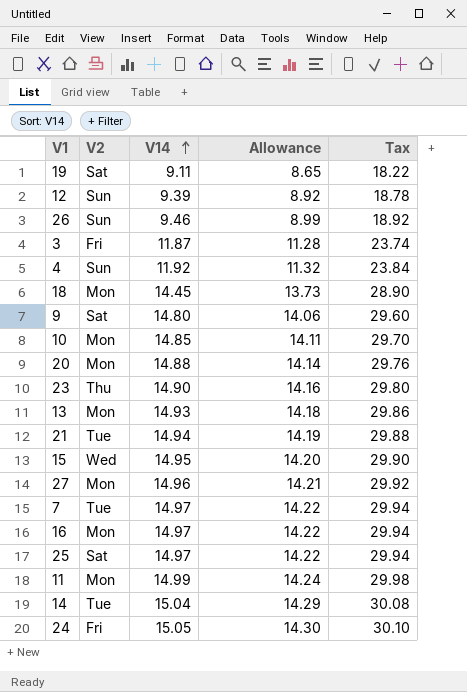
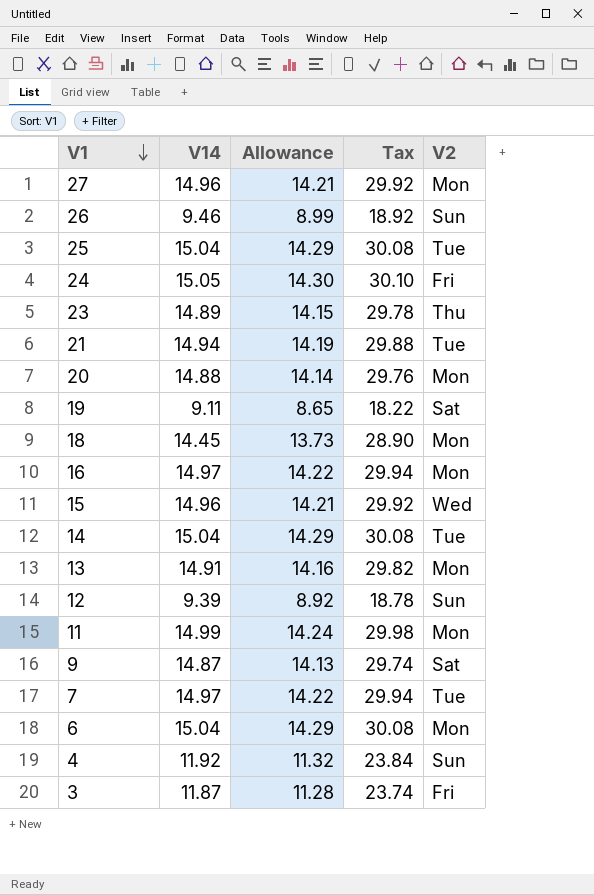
row order: V14 ascending -> V1 descending
column V2 | position: 2 -> 5
row 10: Mon | 14.85 | 14.11 | 29.70 -> none
25 | V14: 14.97 -> 15.04
25 | Allowance: 14.22 -> 14.29
25 | Tax: 29.94 -> 30.08
25 | V2: Sat -> Tue
23 | V14: 14.90 -> 14.89
23 | Allowance: 14.16 -> 14.15
23 | Tax: 29.80 -> 29.78
15 | V14: 14.95 -> 14.96
15 | Allowance: 14.20 -> 14.21
15 | Tax: 29.90 -> 29.92
13 | V14: 14.93 -> 14.91
13 | Allowance: 14.18 -> 14.16
13 | Tax: 29.86 -> 29.82
9 | V14: 14.80 -> 14.87
9 | Allowance: 14.06 -> 14.13
9 | Tax: 29.60 -> 29.74
row 6: none -> 15.04 | 14.29 | 30.08 | Mon

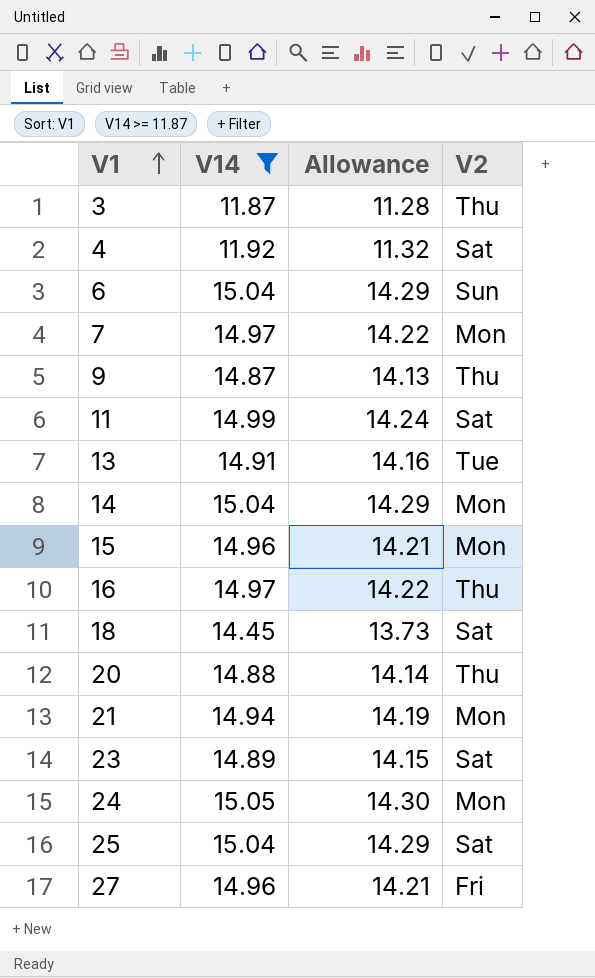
filter: none -> V14 >= 11.87
row order: V1 descending -> V1 ascending
column Tax | formula: [V14] * 2 -> none
3 | V2: Fri -> Thu
4 | V2: Sun -> Sat
6 | V2: Mon -> Sun
7 | V2: Tue -> Mon
9 | V2: Sat -> Thu
11 | V2: Mon -> Sat
13 | V2: Mon -> Tue
14 | V2: Tue -> Mon
15 | V2: Wed -> Mon
16 | V2: Mon -> Thu
18 | V2: Mon -> Sat
20 | V2: Mon -> Thu
21 | V2: Tue -> Mon
23 | V2: Thu -> Sat
24 | V2: Fri -> Mon
25 | V2: Tue -> Sat
27 | V2: Mon -> Fri

